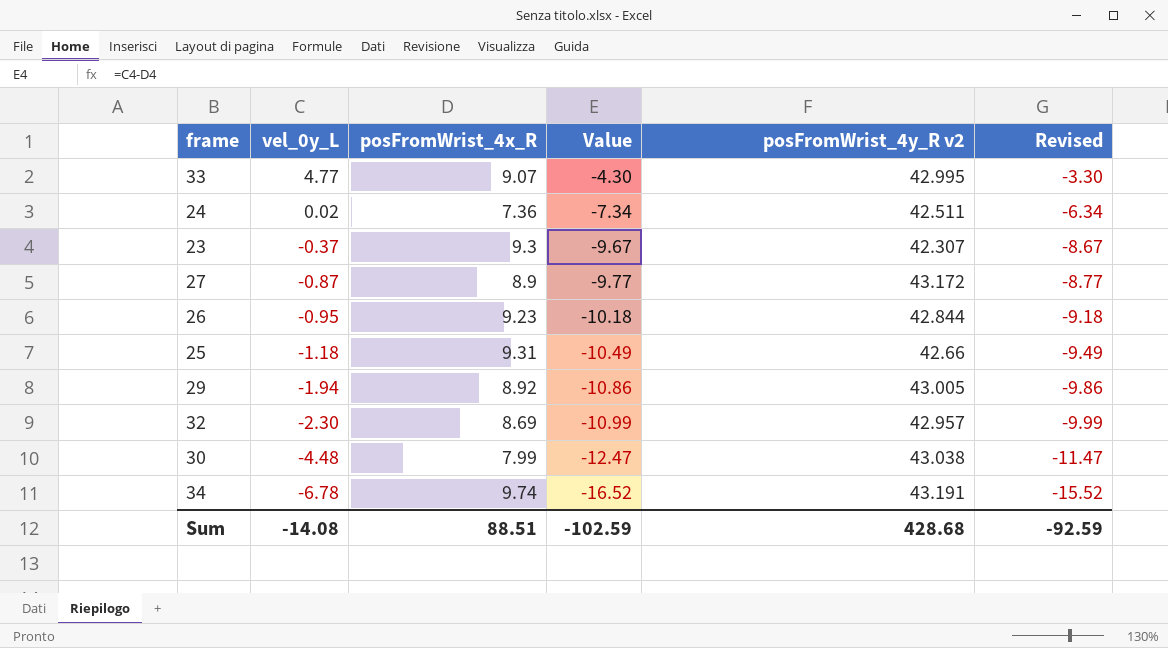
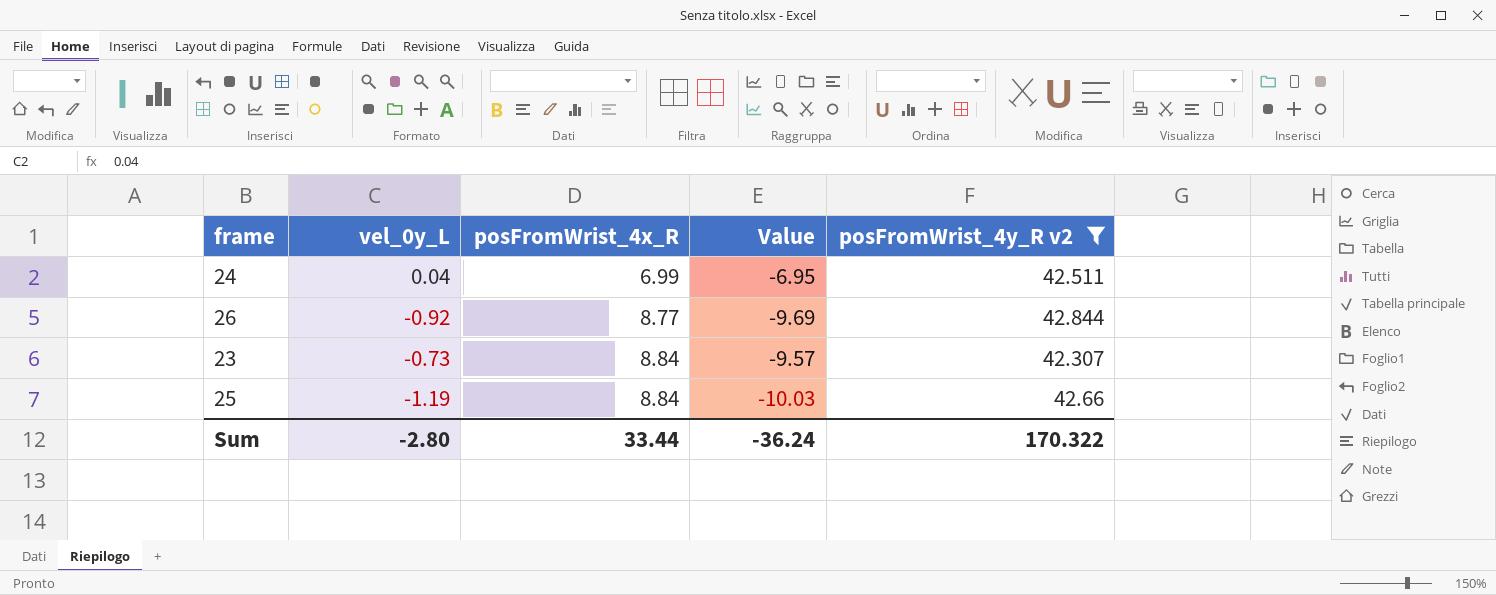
filter: none -> posFromWrist_4y_R v2 <= 42.844
row order: vel_0y_L descending -> posFromWrist_4x_R ascending
column Revised | formula: [Value] + 1 -> none
24 | vel_0y_L: 0.02 -> 0.04
24 | posFromWrist_4x_R: 7.36 -> 6.99
24 | Value: -7.34 -> -6.95
26 | vel_0y_L: -0.95 -> -0.92
26 | posFromWrist_4x_R: 9.23 -> 8.77
26 | Value: -10.18 -> -9.69
23 | vel_0y_L: -0.37 -> -0.73
23 | posFromWrist_4x_R: 9.3 -> 8.84
23 | Value: -9.67 -> -9.57
25 | vel_0y_L: -1.18 -> -1.19
25 | posFromWrist_4x_R: 9.31 -> 8.84
25 | Value: -10.49 -> -10.03
Sum | vel_0y_L: -14.08 -> -2.80
Sum | posFromWrist_4x_R: 88.51 -> 33.44
Sum | Value: -102.59 -> -36.24
Sum | posFromWrist_4y_R v2: 428.68 -> 170.322

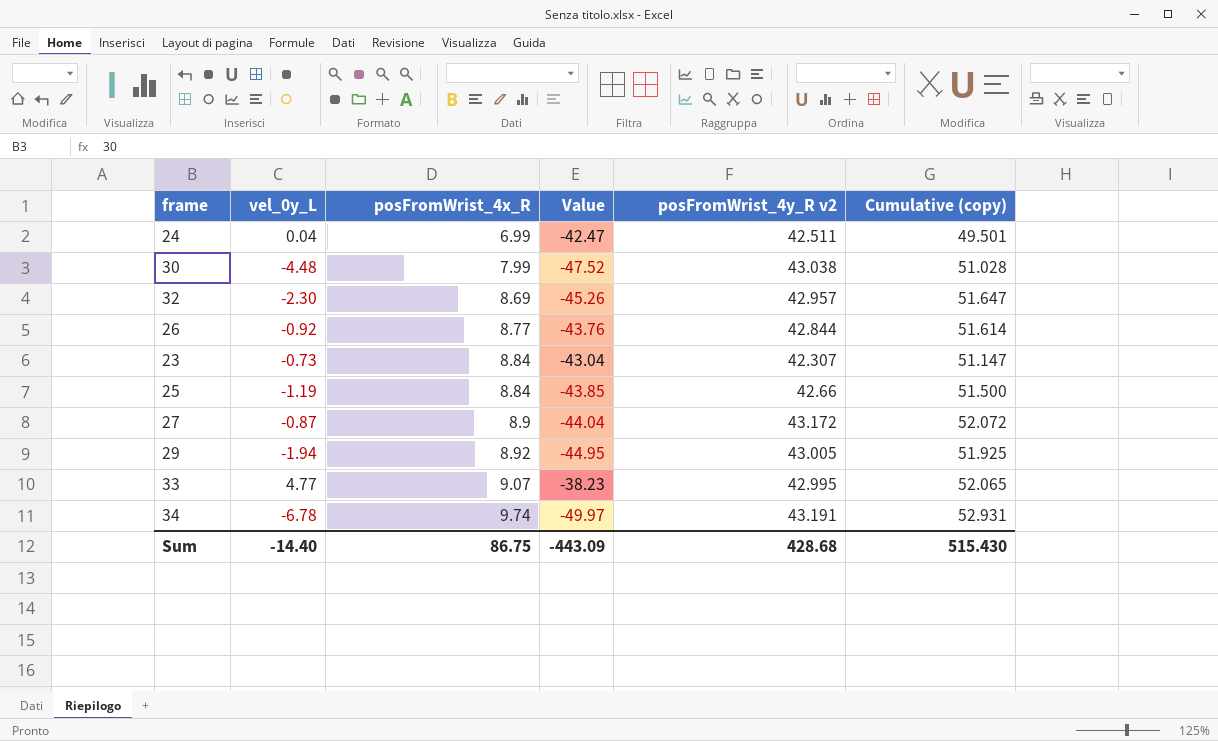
filter: posFromWrist_4y_R v2 <= 42.844 -> none
column Value | formula: [vel_0y_L] - [posFromWrist_4x_R] -> [vel_0y_L] - [posFromWrist_4y_R v2]
column Cumulative (copy) | formula: none -> [posFromWrist_4x_R] + [posFromWrist_4y_R v2]
Sum | vel_0y_L: -2.80 -> -14.40
Sum | posFromWrist_4x_R: 33.44 -> 86.75
Sum | Value: -36.24 -> -443.09
Sum | posFromWrist_4y_R v2: 170.322 -> 428.68

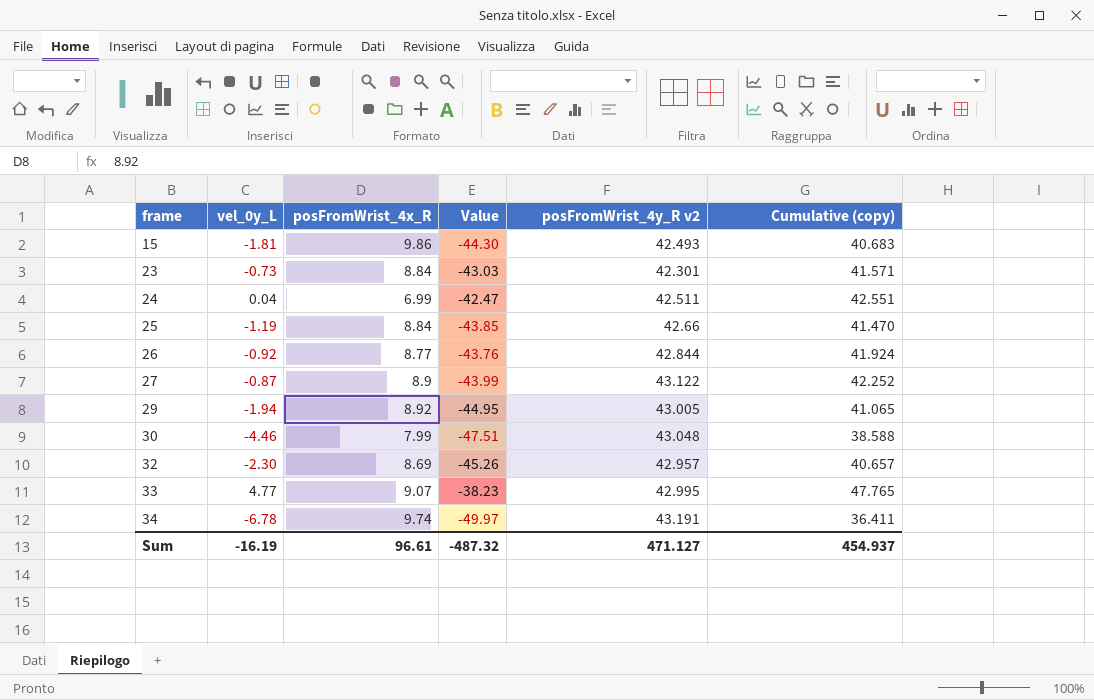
row order: posFromWrist_4x_R ascending -> frame ascending
column Cumulative (copy) | formula: [posFromWrist_4x_R] + [posFromWrist_4y_R v2] -> [vel_0y_L] + [posFromWrist_4y_R v2]
row 15: none -> -1.81 | 9.86 | -44.30 | 42.493 | 40.683
23 | Value: -43.04 -> -43.03
23 | posFromWrist_4y_R v2: 42.307 -> 42.301
27 | Value: -44.04 -> -43.99
27 | posFromWrist_4y_R v2: 43.172 -> 43.122
30 | vel_0y_L: -4.48 -> -4.46
30 | Value: -47.52 -> -47.51
30 | posFromWrist_4y_R v2: 43.038 -> 43.048
Sum | vel_0y_L: -14.40 -> -16.19
Sum | posFromWrist_4x_R: 86.75 -> 96.61
Sum | Value: -443.09 -> -487.32
Sum | posFromWrist_4y_R v2: 428.68 -> 471.127
Sum | Cumulative (copy): 515.430 -> 454.937

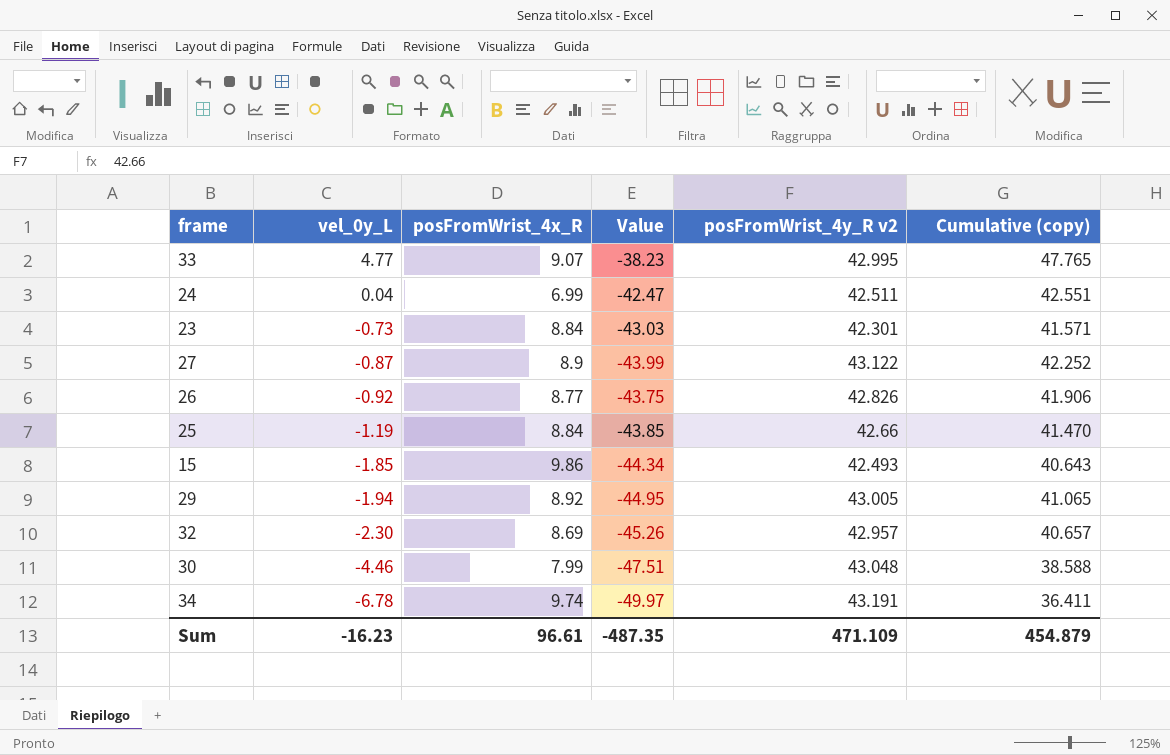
row order: frame ascending -> vel_0y_L descending
26 | Value: -43.76 -> -43.75
26 | posFromWrist_4y_R v2: 42.844 -> 42.826
26 | Cumulative (copy): 41.924 -> 41.906
15 | vel_0y_L: -1.81 -> -1.85
15 | Value: -44.30 -> -44.34
15 | Cumulative (copy): 40.683 -> 40.643
Sum | vel_0y_L: -16.19 -> -16.23
Sum | Value: -487.32 -> -487.35
Sum | posFromWrist_4y_R v2: 471.127 -> 471.109
Sum | Cumulative (copy): 454.937 -> 454.879

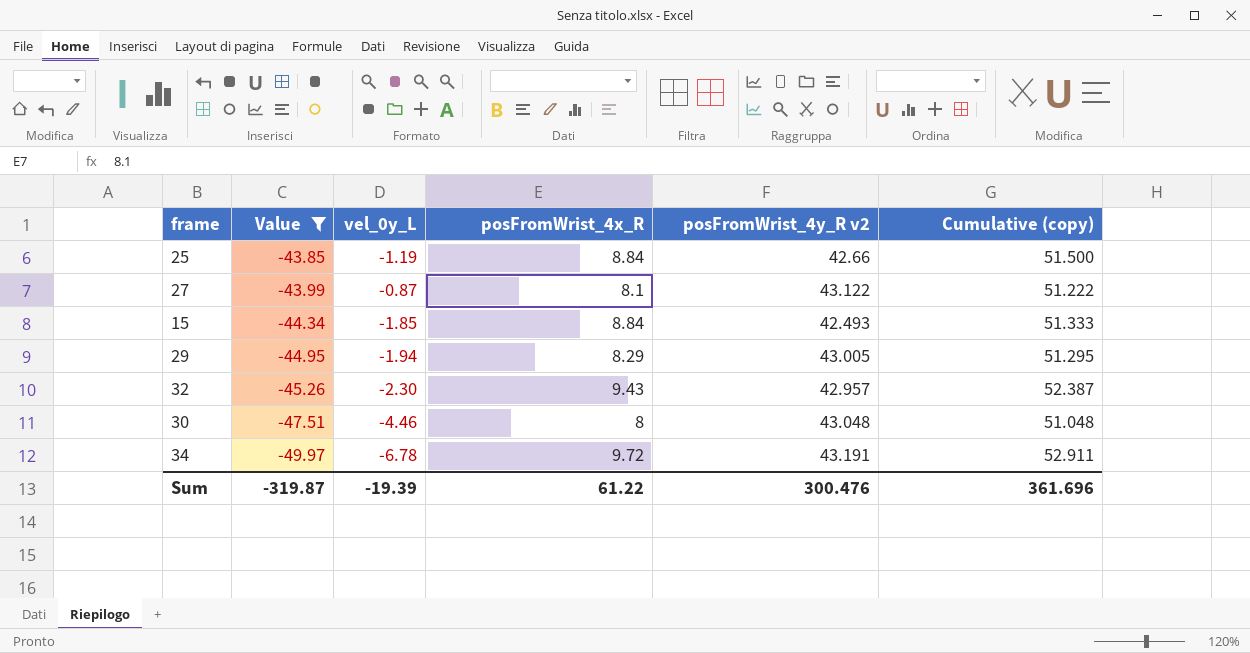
filter: none -> Value <= -43.85
row order: vel_0y_L descending -> Value descending
column Value | position: 4 -> 2
column Cumulative (copy) | formula: [vel_0y_L] + [posFromWrist_4y_R v2] -> [posFromWrist_4x_R] + [posFromWrist_4y_R v2]
27 | posFromWrist_4x_R: 8.9 -> 8.1
15 | posFromWrist_4x_R: 9.86 -> 8.84
29 | posFromWrist_4x_R: 8.92 -> 8.29
32 | posFromWrist_4x_R: 8.69 -> 9.43
30 | posFromWrist_4x_R: 7.99 -> 8
34 | posFromWrist_4x_R: 9.74 -> 9.72
Sum | Value: -487.35 -> -319.87
Sum | vel_0y_L: -16.23 -> -19.39
Sum | posFromWrist_4x_R: 96.61 -> 61.22
Sum | posFromWrist_4y_R v2: 471.109 -> 300.476
Sum | Cumulative (copy): 454.879 -> 361.696

